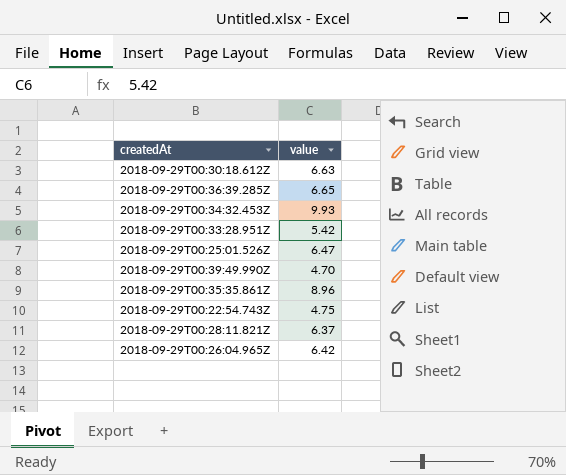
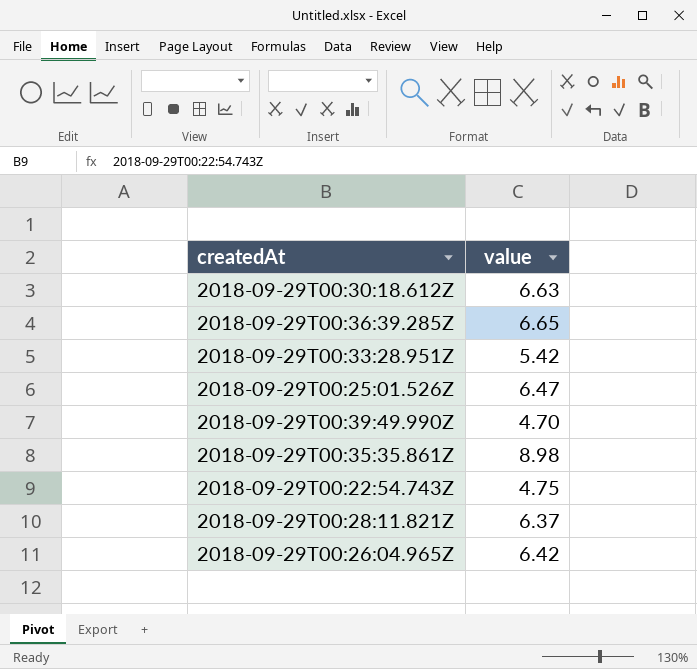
row 2018-09-29T00:34:32.453Z: 9.93 -> none
2018-09-29T00:35:35.861Z | value: 8.96 -> 8.98

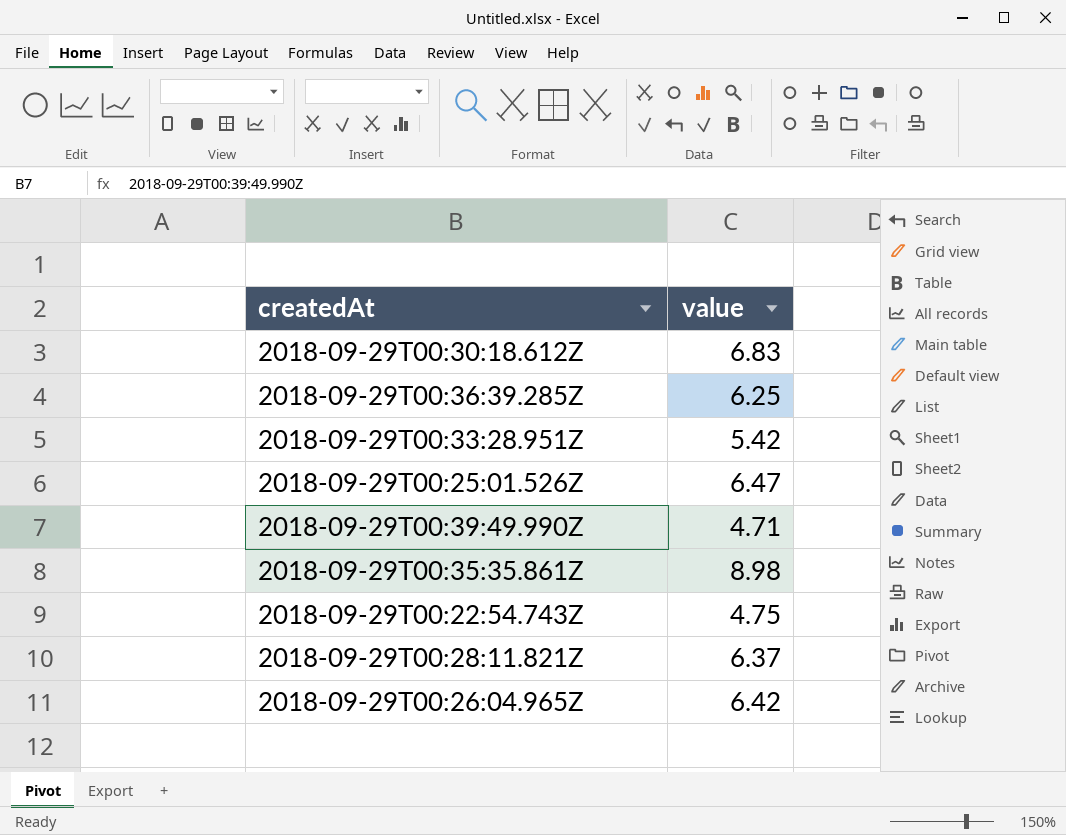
2018-09-29T00:30:18.612Z | value: 6.63 -> 6.83
2018-09-29T00:36:39.285Z | value: 6.65 -> 6.25
2018-09-29T00:39:49.990Z | value: 4.70 -> 4.71

